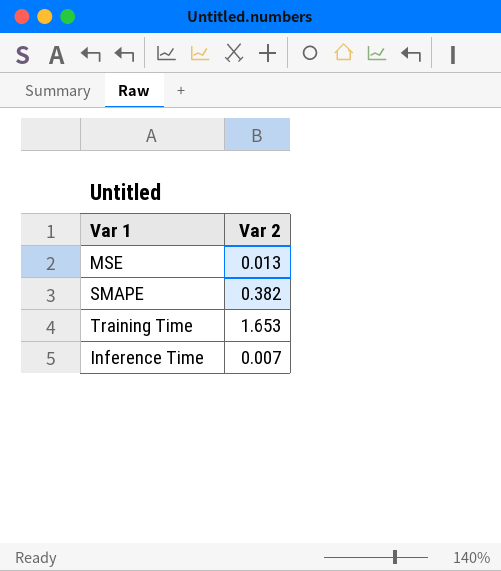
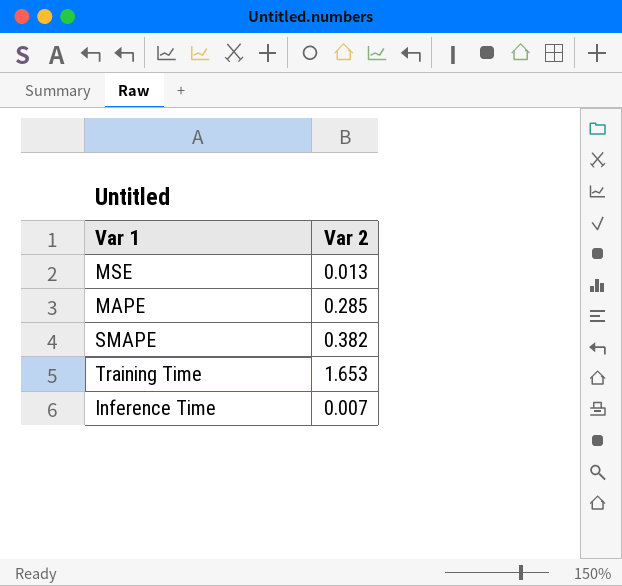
row MAPE: none -> 0.285

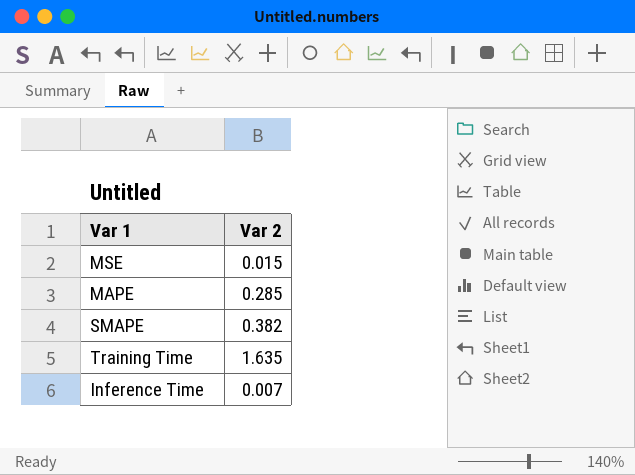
MSE | Var 2: 0.013 -> 0.015
Training Time | Var 2: 1.653 -> 1.635

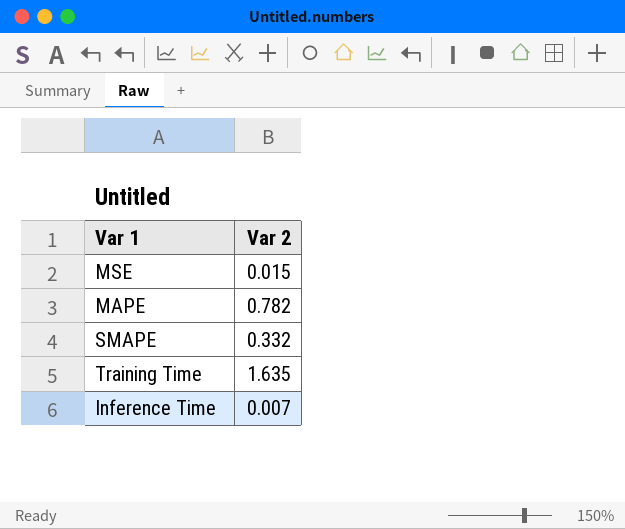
MAPE | Var 2: 0.285 -> 0.782
SMAPE | Var 2: 0.382 -> 0.332

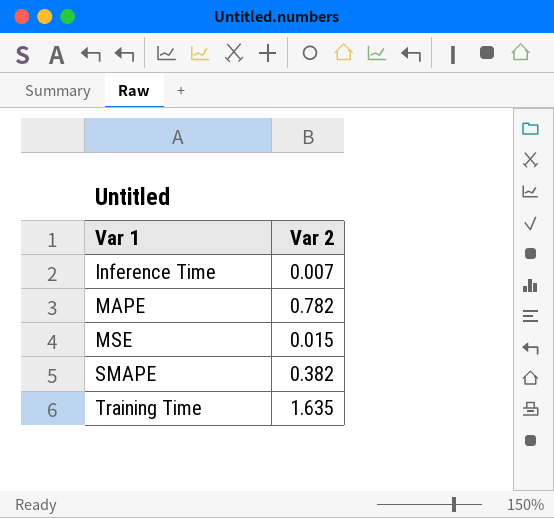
row order: none -> Var 1 ascending
SMAPE | Var 2: 0.332 -> 0.382

